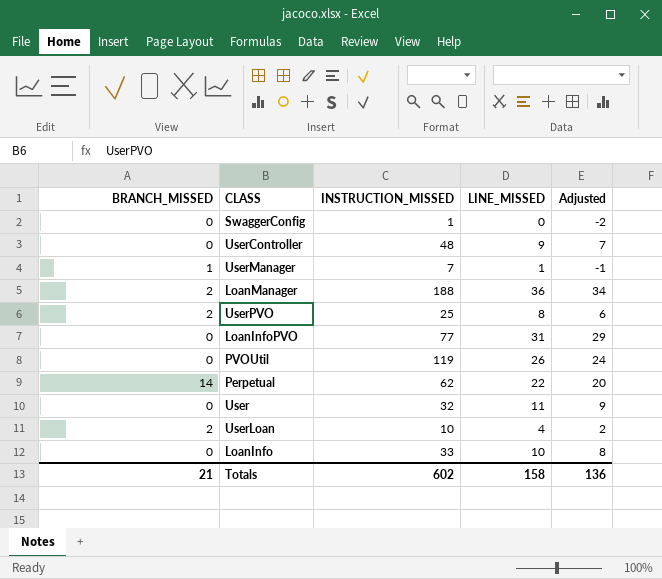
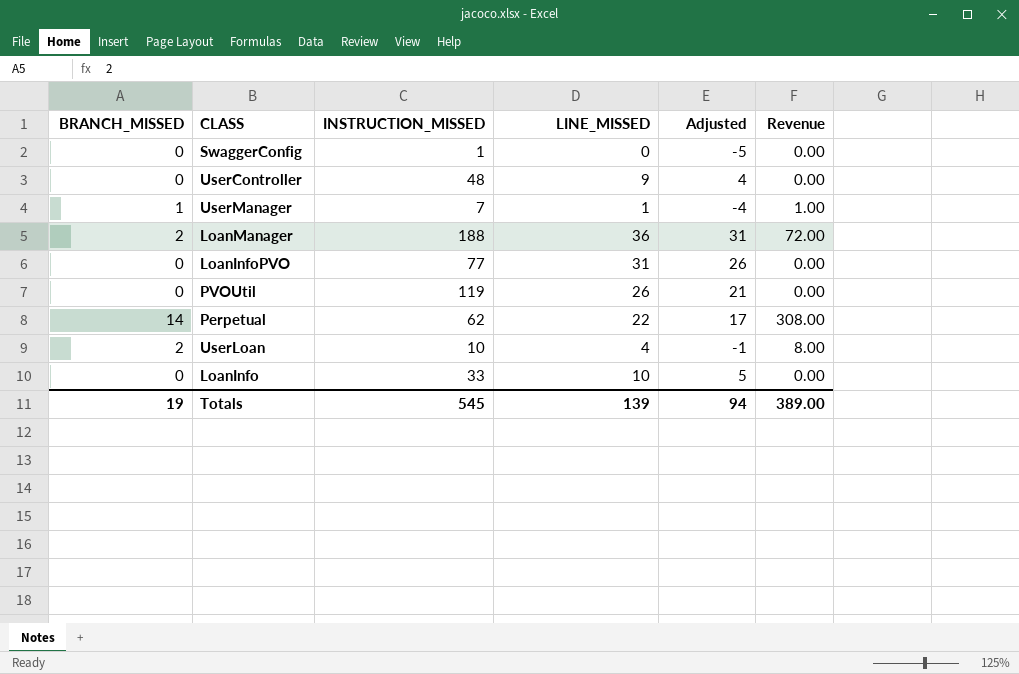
column Adjusted | formula: [LINE_MISSED] - 2 -> [LINE_MISSED] - 5
column Revenue | formula: none -> [BRANCH_MISSED] * [LINE_MISSED]
row UserPVO: 2 | 25 | 8 | 6 -> none
row User: 0 | 32 | 11 | 9 -> none
Totals | BRANCH_MISSED: 21 -> 19
Totals | INSTRUCTION_MISSED: 602 -> 545
Totals | LINE_MISSED: 158 -> 139
Totals | Adjusted: 136 -> 94

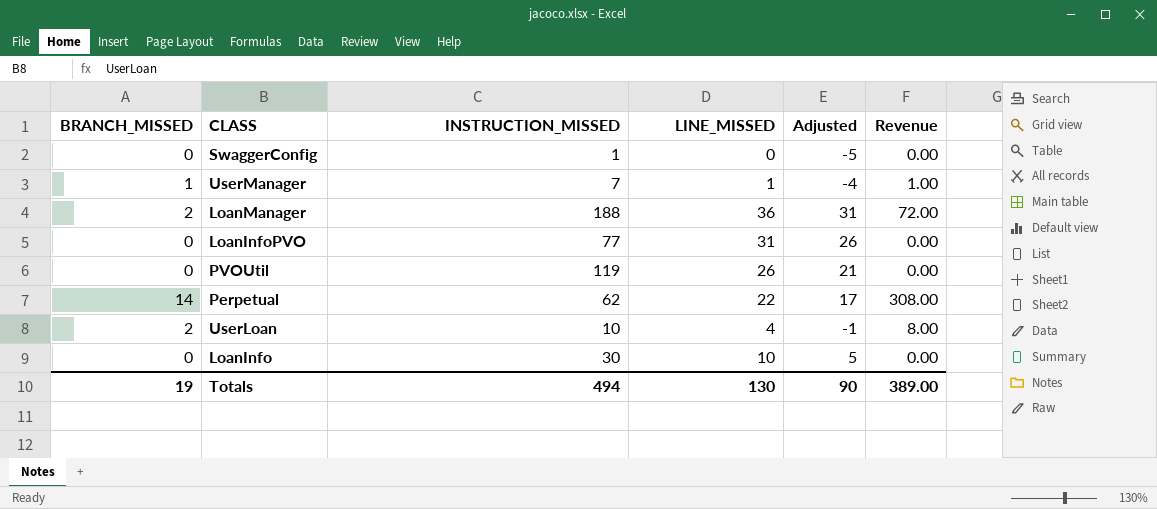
row UserController: 0 | 48 | 9 | 4 | 0.00 -> none
LoanInfo | INSTRUCTION_MISSED: 33 -> 30
Totals | INSTRUCTION_MISSED: 545 -> 494
Totals | LINE_MISSED: 139 -> 130
Totals | Adjusted: 94 -> 90

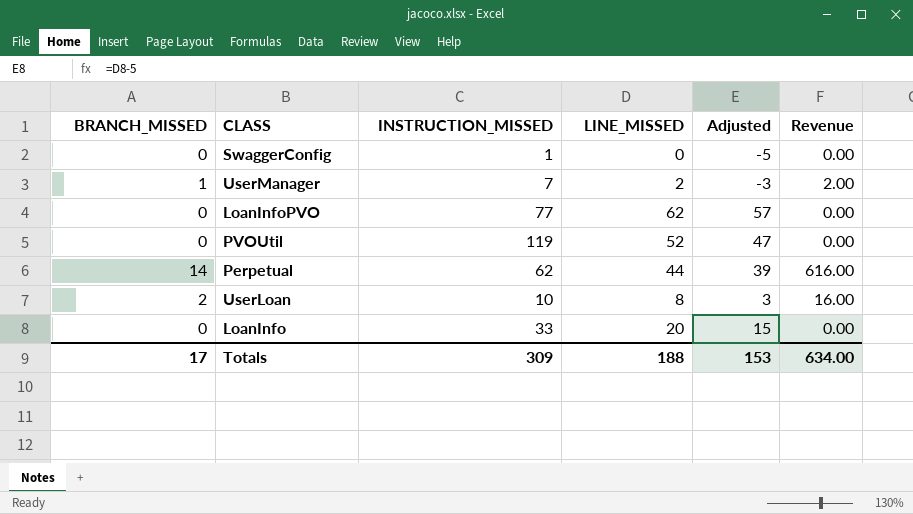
row LoanManager: 2 | 188 | 36 | 31 | 72.00 -> none
UserManager | LINE_MISSED: 1 -> 2
UserManager | Adjusted: -4 -> -3
UserManager | Revenue: 1.00 -> 2.00
LoanInfoPVO | LINE_MISSED: 31 -> 62
LoanInfoPVO | Adjusted: 26 -> 57
PVOUtil | LINE_MISSED: 26 -> 52
PVOUtil | Adjusted: 21 -> 47
Perpetual | LINE_MISSED: 22 -> 44
Perpetual | Adjusted: 17 -> 39
Perpetual | Revenue: 308.00 -> 616.00
UserLoan | LINE_MISSED: 4 -> 8
UserLoan | Adjusted: -1 -> 3
UserLoan | Revenue: 8.00 -> 16.00
LoanInfo | INSTRUCTION_MISSED: 30 -> 33
LoanInfo | LINE_MISSED: 10 -> 20
LoanInfo | Adjusted: 5 -> 15
Totals | BRANCH_MISSED: 19 -> 17
Totals | INSTRUCTION_MISSED: 494 -> 309
Totals | LINE_MISSED: 130 -> 188
Totals | Adjusted: 90 -> 153
Totals | Revenue: 389.00 -> 634.00

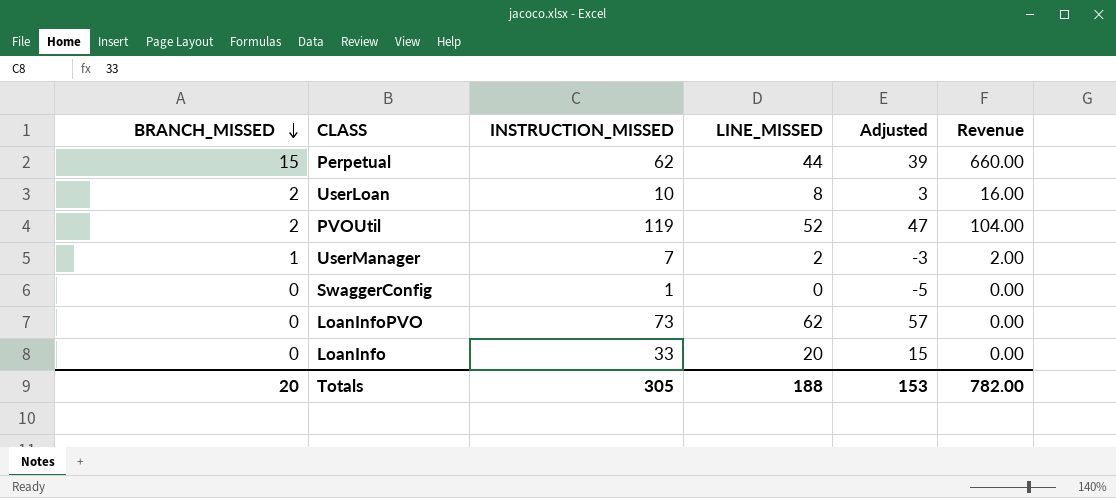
row order: none -> BRANCH_MISSED descending
Perpetual | BRANCH_MISSED: 14 -> 15
Perpetual | Revenue: 616.00 -> 660.00
PVOUtil | BRANCH_MISSED: 0 -> 2
PVOUtil | Revenue: 0.00 -> 104.00
LoanInfoPVO | INSTRUCTION_MISSED: 77 -> 73
Totals | BRANCH_MISSED: 17 -> 20
Totals | INSTRUCTION_MISSED: 309 -> 305
Totals | Revenue: 634.00 -> 782.00

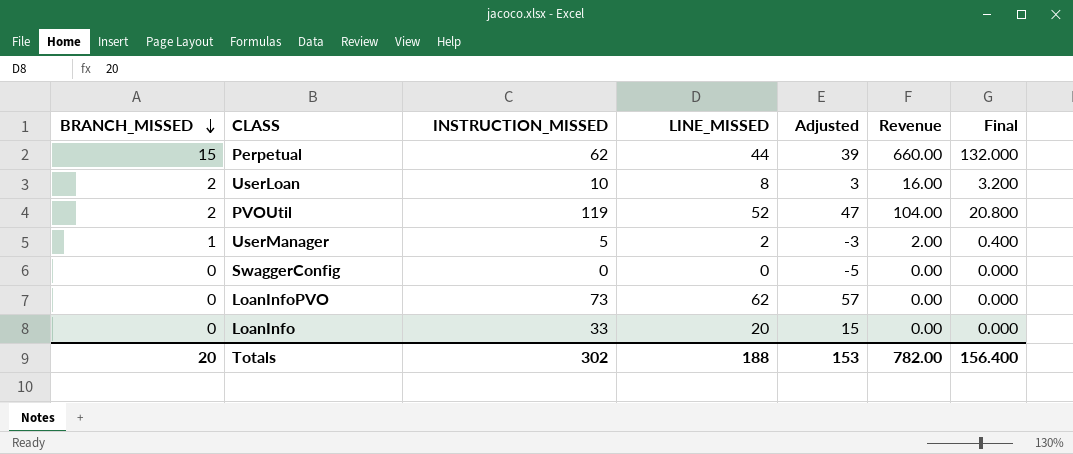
column Final | formula: none -> [Revenue] * 0.2
UserManager | INSTRUCTION_MISSED: 7 -> 5
SwaggerConfig | INSTRUCTION_MISSED: 1 -> 0
Totals | INSTRUCTION_MISSED: 305 -> 302

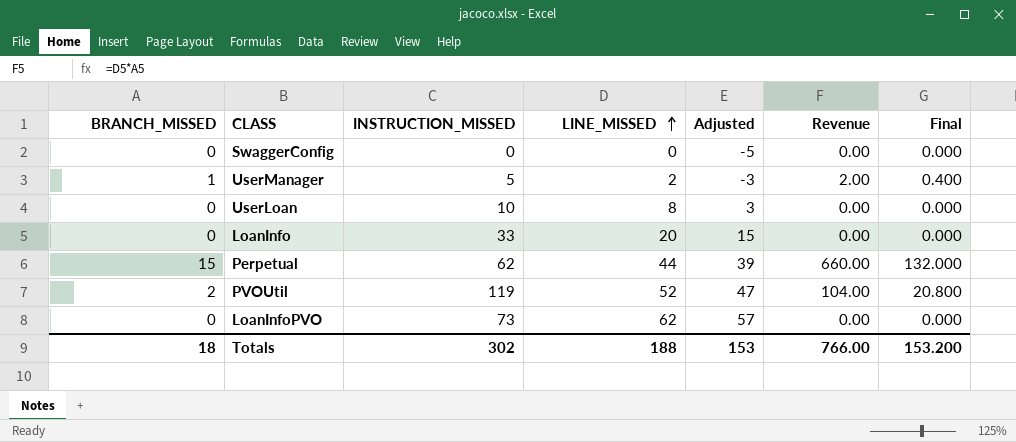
row order: BRANCH_MISSED descending -> LINE_MISSED ascending
UserLoan | BRANCH_MISSED: 2 -> 0
UserLoan | Revenue: 16.00 -> 0.00
UserLoan | Final: 3.200 -> 0.000
Totals | BRANCH_MISSED: 20 -> 18
Totals | Revenue: 782.00 -> 766.00
Totals | Final: 156.400 -> 153.200

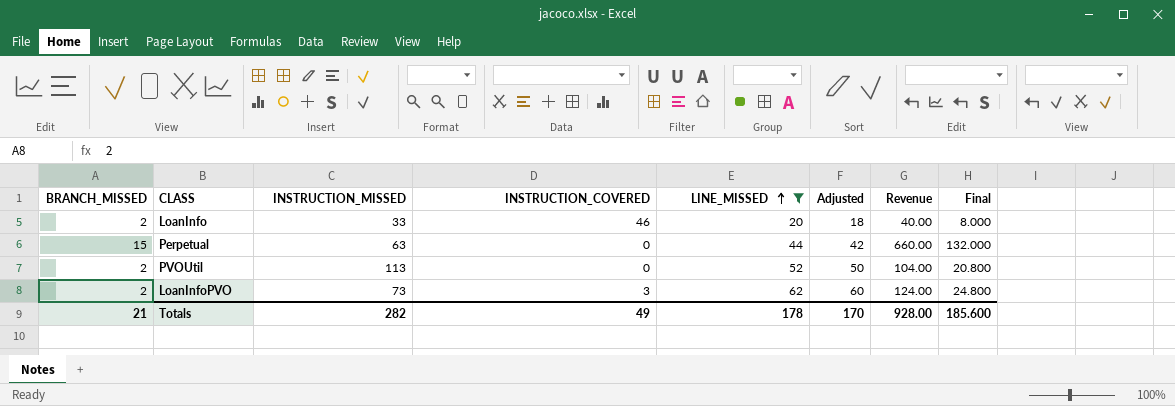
filter: none -> LINE_MISSED >= 20
column INSTRUCTION_COVERED | position: none -> 4
column Adjusted | formula: [LINE_MISSED] - 5 -> [LINE_MISSED] - 2
LoanInfo | BRANCH_MISSED: 0 -> 2
LoanInfo | Revenue: 0.00 -> 40.00
LoanInfo | Final: 0.000 -> 8.000
Perpetual | INSTRUCTION_MISSED: 62 -> 63
PVOUtil | INSTRUCTION_MISSED: 119 -> 113
LoanInfoPVO | BRANCH_MISSED: 0 -> 2
LoanInfoPVO | Revenue: 0.00 -> 124.00
LoanInfoPVO | Final: 0.000 -> 24.800
Totals | BRANCH_MISSED: 18 -> 21
Totals | INSTRUCTION_MISSED: 302 -> 282
Totals | LINE_MISSED: 188 -> 178
Totals | Adjusted: 153 -> 170
Totals | Revenue: 766.00 -> 928.00
Totals | Final: 153.200 -> 185.600

